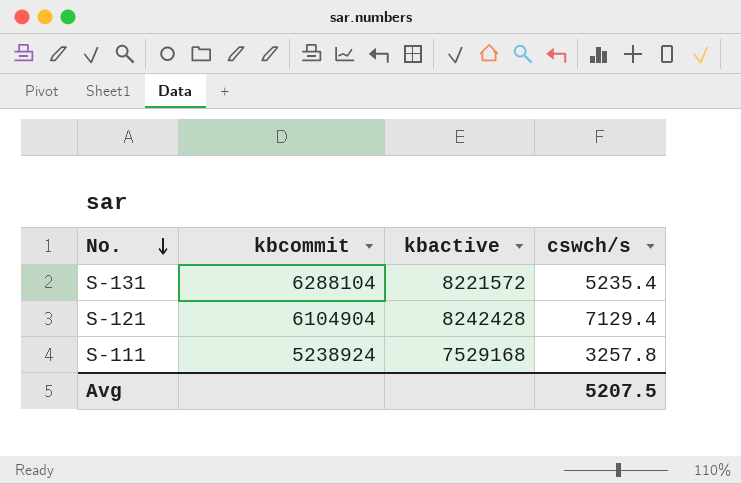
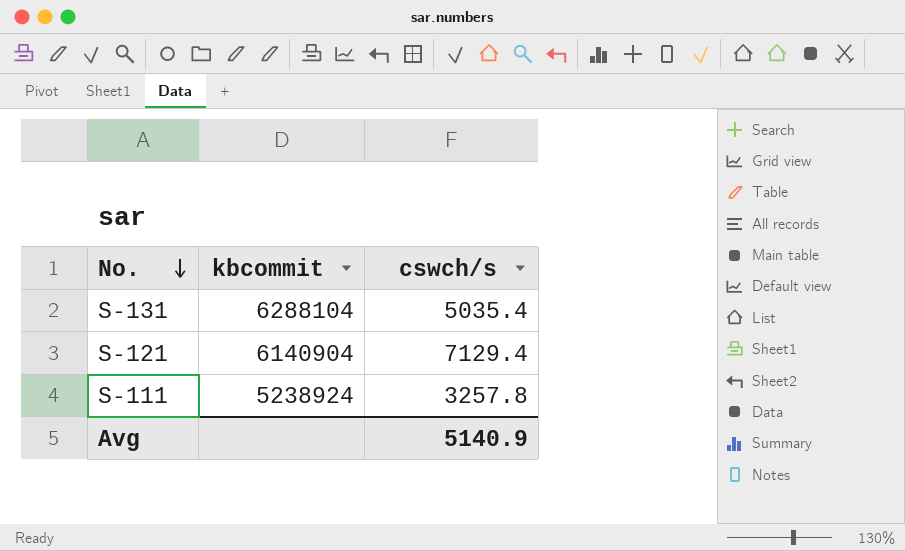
column kbactive | position: 3 -> none
S-131 | cswch/s: 5235.4 -> 5035.4
S-121 | kbcommit: 6104904 -> 6140904
Avg | cswch/s: 5207.5 -> 5140.9

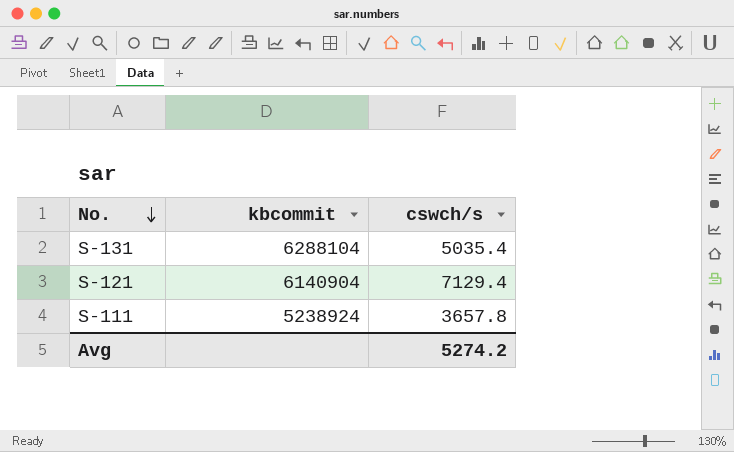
S-111 | cswch/s: 3257.8 -> 3657.8
Avg | cswch/s: 5140.9 -> 5274.2

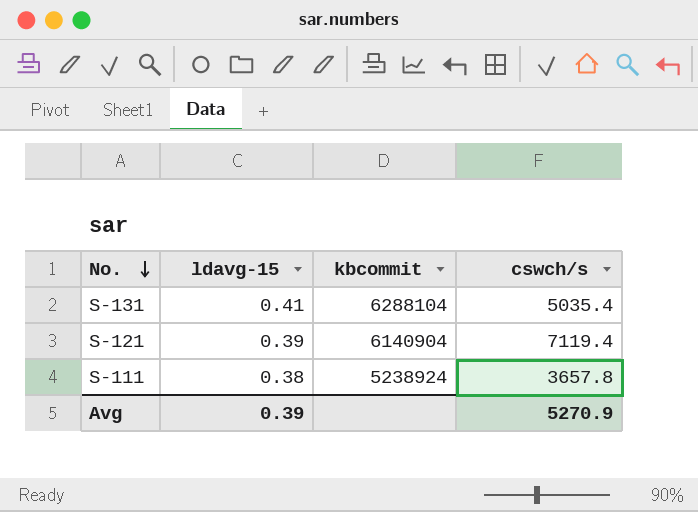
column ldavg-15 | position: none -> 2
S-121 | cswch/s: 7129.4 -> 7119.4
Avg | cswch/s: 5274.2 -> 5270.9

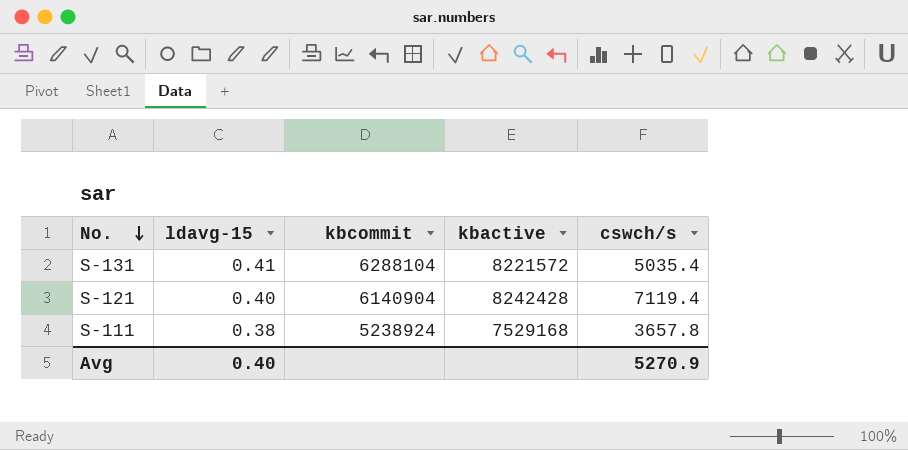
column kbactive | position: none -> 4
S-121 | ldavg-15: 0.39 -> 0.40
Avg | ldavg-15: 0.39 -> 0.40

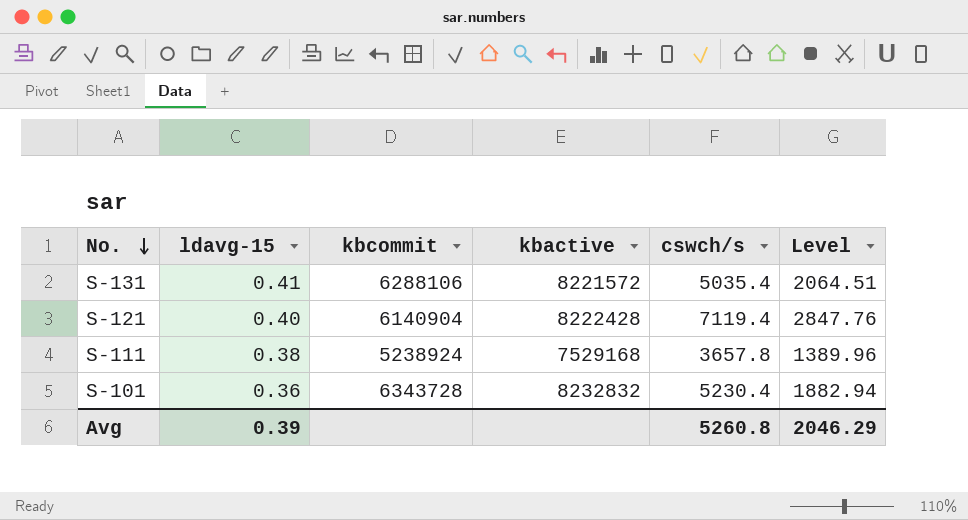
column Level | formula: none -> [ldavg-15] * [cswch/s]
S-131 | kbcommit: 6288104 -> 6288106
S-121 | kbactive: 8242428 -> 8222428
row S-101: none -> 0.36 | 6343728 | 8232832 | 5230.4 | 1882.94
Avg | ldavg-15: 0.40 -> 0.39
Avg | cswch/s: 5270.9 -> 5260.8

